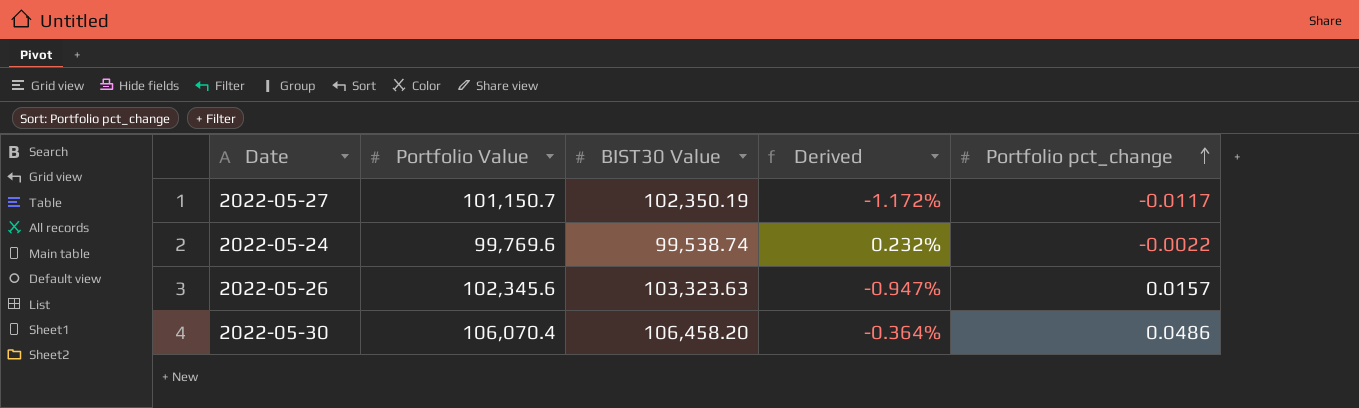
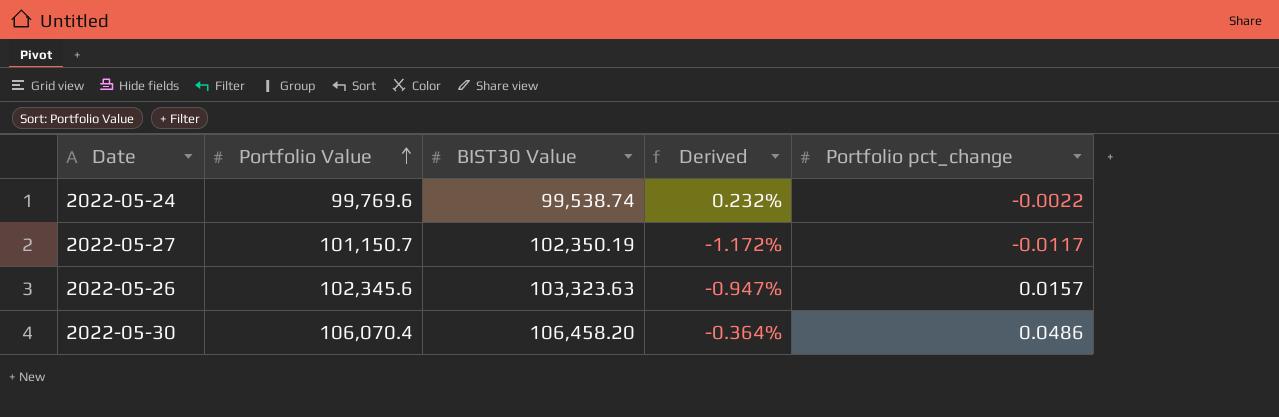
row order: Portfolio pct_change ascending -> Portfolio Value ascending

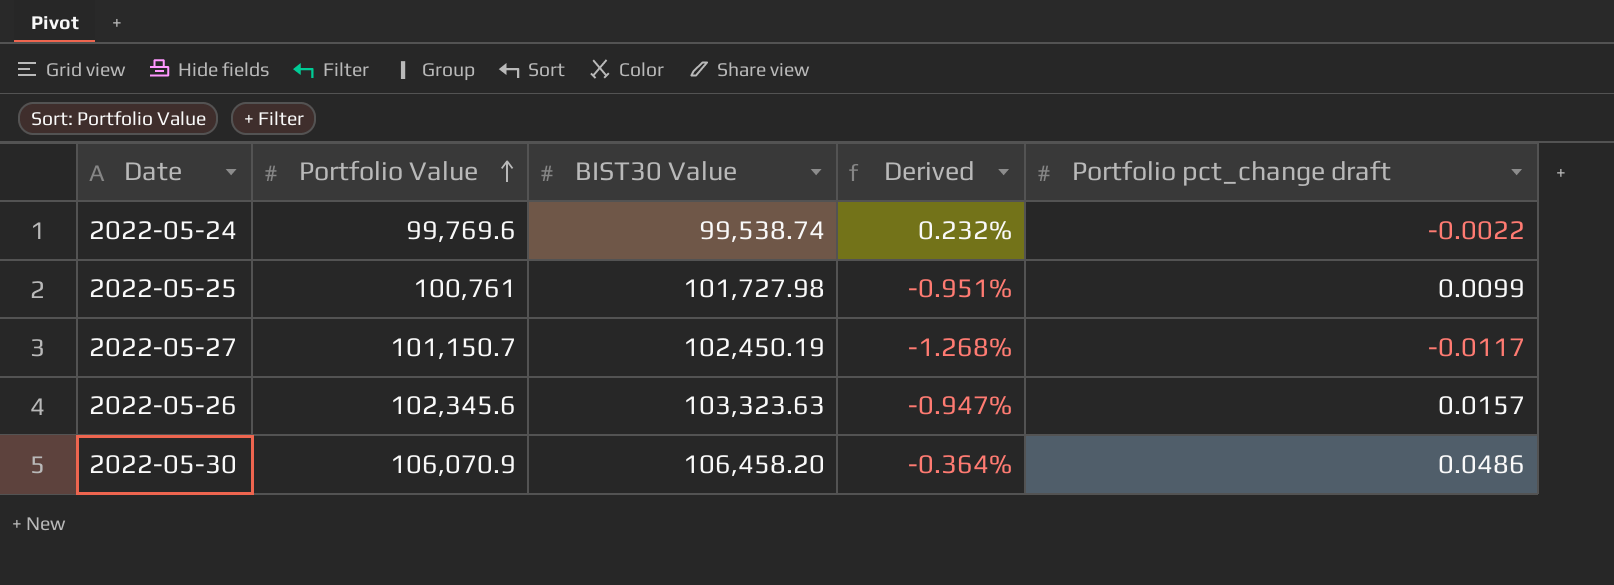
column name: Portfolio pct_change -> Portfolio pct_change draft
row 2022-05-25: none -> 100,761 | 101,727.98 | -0.951% | 0.0099
2022-05-27 | BIST30 Value: 102,350.19 -> 102,450.19
2022-05-27 | Derived: -1.172% -> -1.268%
2022-05-30 | Portfolio Value: 106,070.4 -> 106,070.9

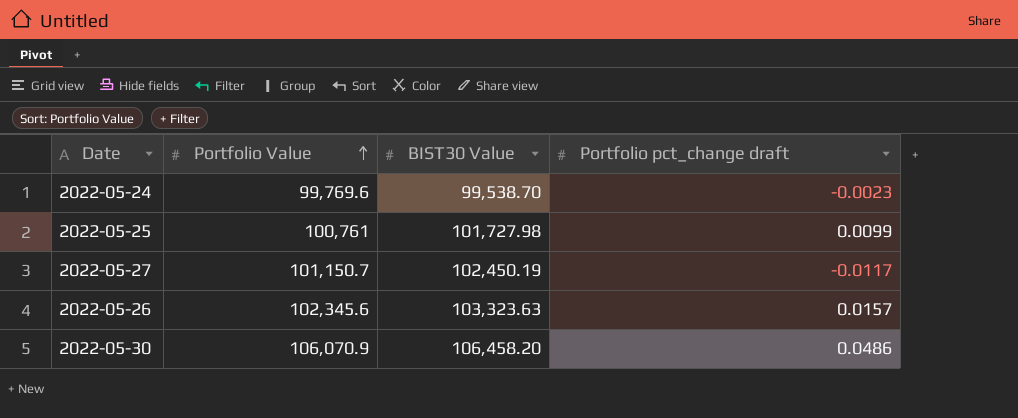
column Derived | formula: ([Portfolio Value] - [BIST30 Value]) / [BIST30 Value] -> none
2022-05-24 | BIST30 Value: 99,538.74 -> 99,538.70
2022-05-24 | Portfolio pct_change draft: -0.0022 -> -0.0023

